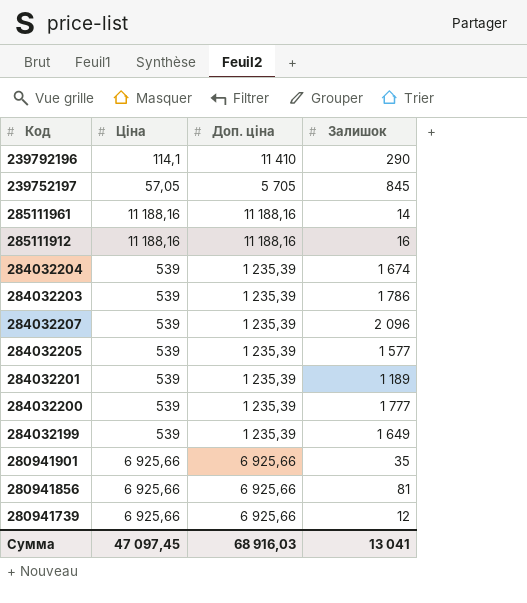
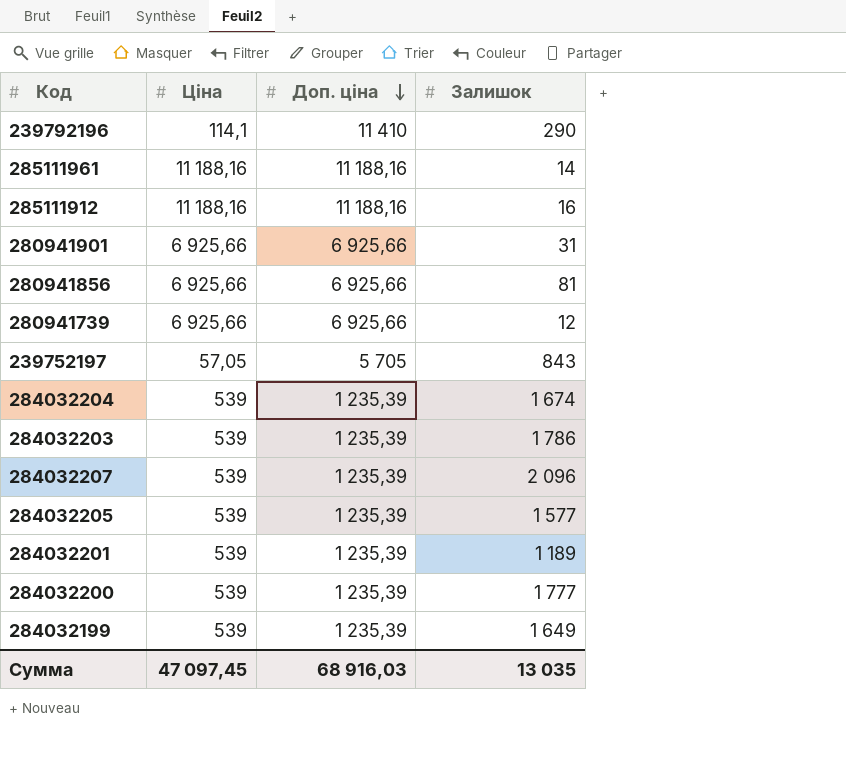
row order: none -> Доп. ціна descending
280941901 | Залишок: 35 -> 31
239752197 | Залишок: 845 -> 843
Сумма | Залишок: 13 041 -> 13 035

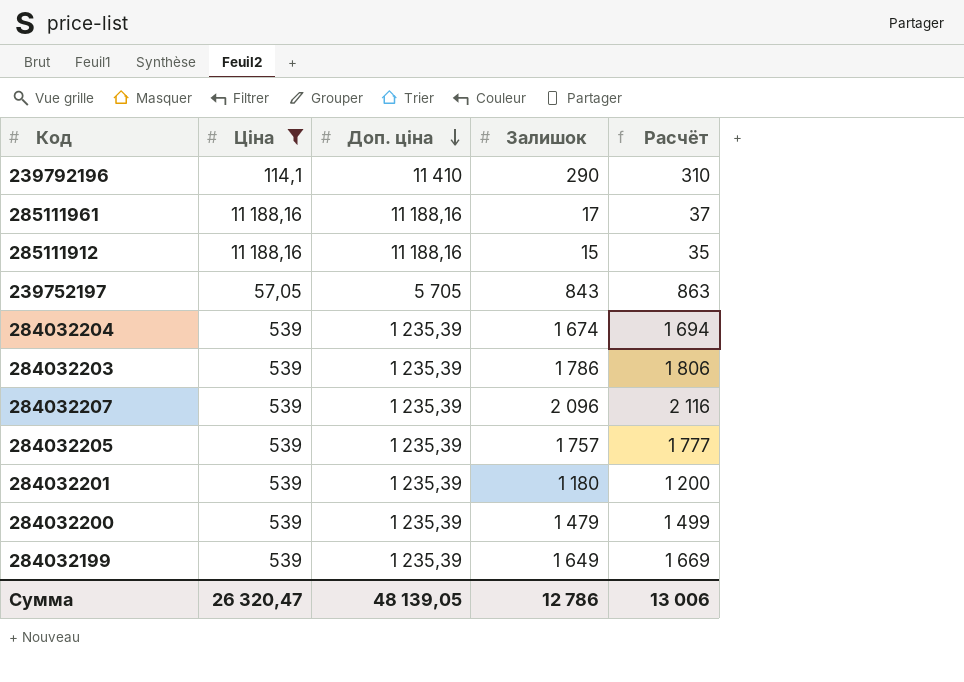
filter: none -> Ціна != 6 925,66
column Расчёт | formula: none -> [Залишок] + 20
285111961 | Залишок: 14 -> 17
285111912 | Залишок: 16 -> 15
284032205 | Залишок: 1 577 -> 1 757
284032201 | Залишок: 1 189 -> 1 180
284032200 | Залишок: 1 777 -> 1 479
Сумма | Ціна: 47 097,45 -> 26 320,47
Сумма | Доп. ціна: 68 916,03 -> 48 139,05
Сумма | Залишок: 13 035 -> 12 786

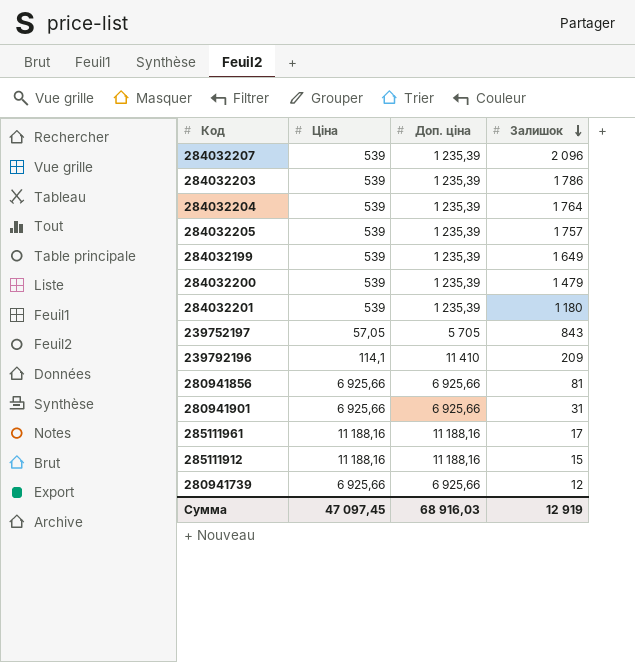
filter: Ціна != 6 925,66 -> none
row order: Доп. ціна descending -> Залишок descending
column Расчёт | formula: [Залишок] + 20 -> none
284032204 | Залишок: 1 674 -> 1 764
239792196 | Залишок: 290 -> 209
Сумма | Ціна: 26 320,47 -> 47 097,45
Сумма | Доп. ціна: 48 139,05 -> 68 916,03
Сумма | Залишок: 12 786 -> 12 919

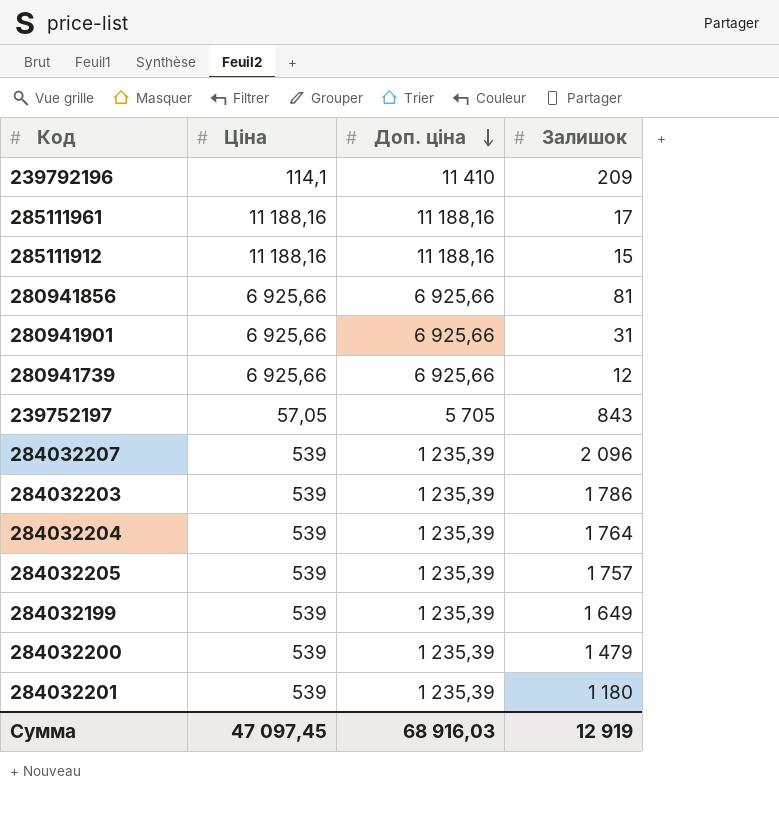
row order: Залишок descending -> Доп. ціна descending

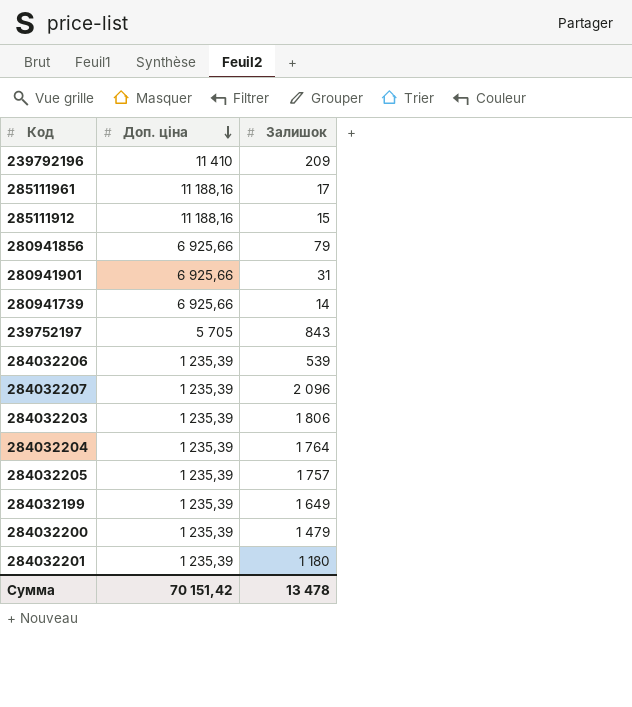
column Ціна | position: 2 -> none
280941856 | Залишок: 81 -> 79
280941739 | Залишок: 12 -> 14
row 284032206: none -> 1 235,39 | 539
284032203 | Залишок: 1 786 -> 1 806
Сумма | Доп. ціна: 68 916,03 -> 70 151,42
Сумма | Залишок: 12 919 -> 13 478

